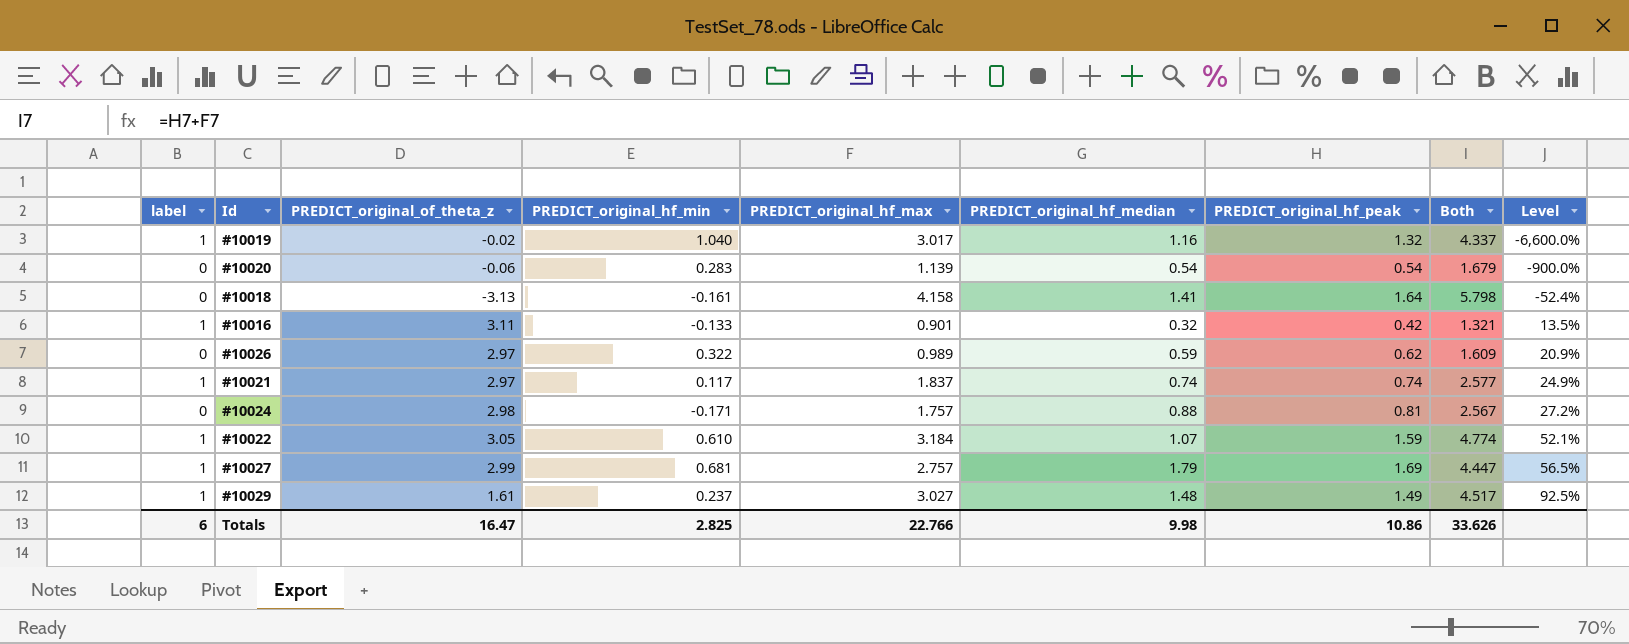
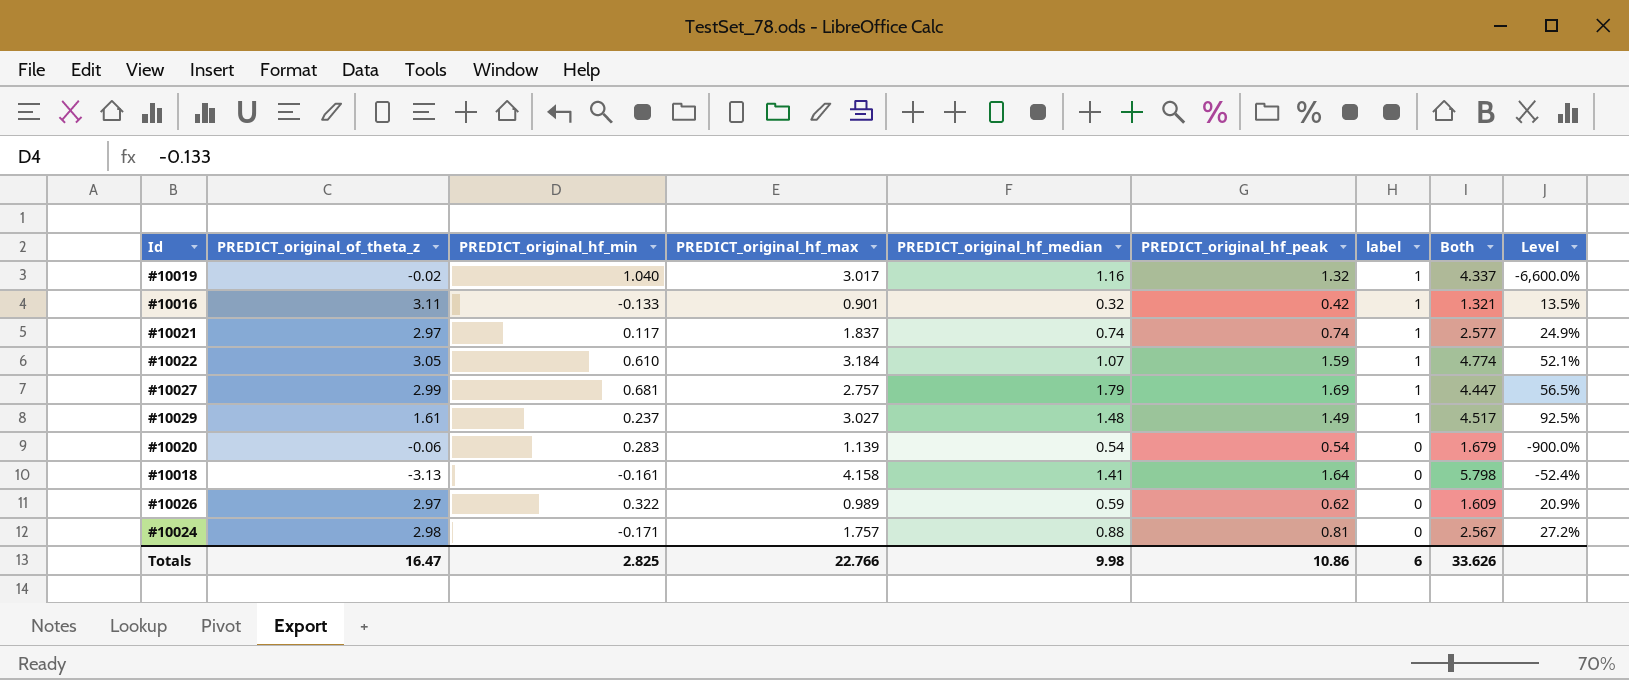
row order: Level ascending -> label descending
column label | position: 1 -> 7

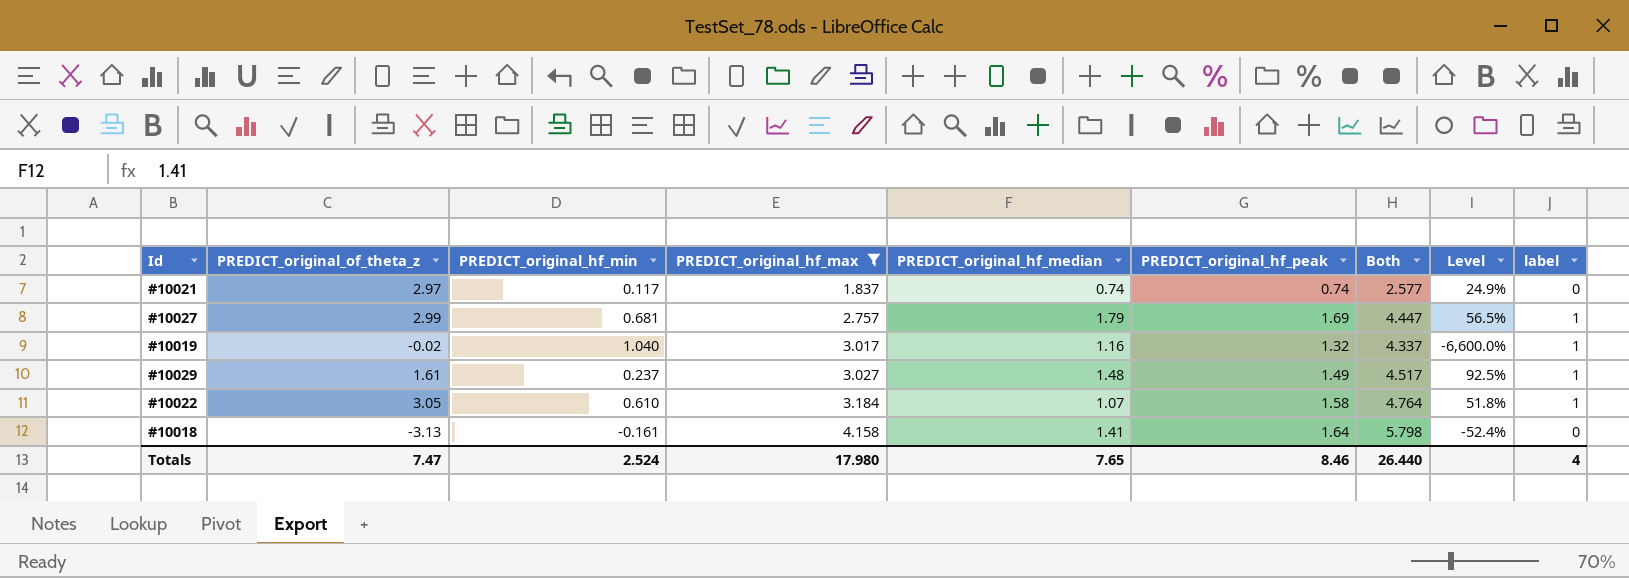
filter: none -> PREDICT_original_hf_max >= 1.837
row order: label descending -> PREDICT_original_hf_max ascending
column label | position: 7 -> 9
#10021 | label: 1 -> 0
#10022 | PREDICT_original_hf_peak: 1.59 -> 1.58
#10022 | Both: 4.774 -> 4.764
#10022 | Level: 52.1% -> 51.8%
Totals | PREDICT_original_of_theta_z: 16.47 -> 7.47
Totals | PREDICT_original_hf_min: 2.825 -> 2.524
Totals | PREDICT_original_hf_max: 22.766 -> 17.980
Totals | PREDICT_original_hf_median: 9.98 -> 7.65
Totals | PREDICT_original_hf_peak: 10.86 -> 8.46
Totals | Both: 33.626 -> 26.440
Totals | label: 6 -> 4

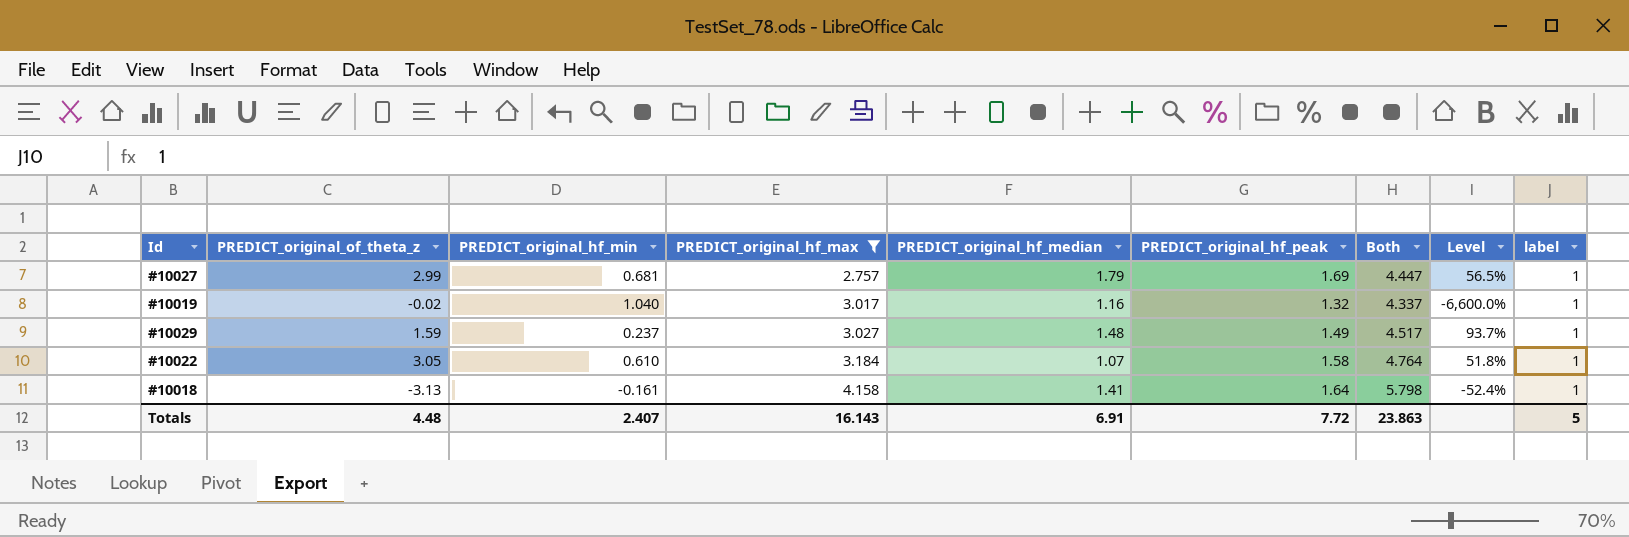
row #10021: 2.97 | 0.117 | 1.837 | 0.74 | 0.74 | 2.577 | 24.9% | 0 -> none
#10029 | PREDICT_original_of_theta_z: 1.61 -> 1.59
#10029 | Level: 92.5% -> 93.7%
#10018 | label: 0 -> 1
Totals | PREDICT_original_of_theta_z: 7.47 -> 4.48
Totals | PREDICT_original_hf_min: 2.524 -> 2.407
Totals | PREDICT_original_hf_max: 17.980 -> 16.143
Totals | PREDICT_original_hf_median: 7.65 -> 6.91
Totals | PREDICT_original_hf_peak: 8.46 -> 7.72
Totals | Both: 26.440 -> 23.863
Totals | label: 4 -> 5

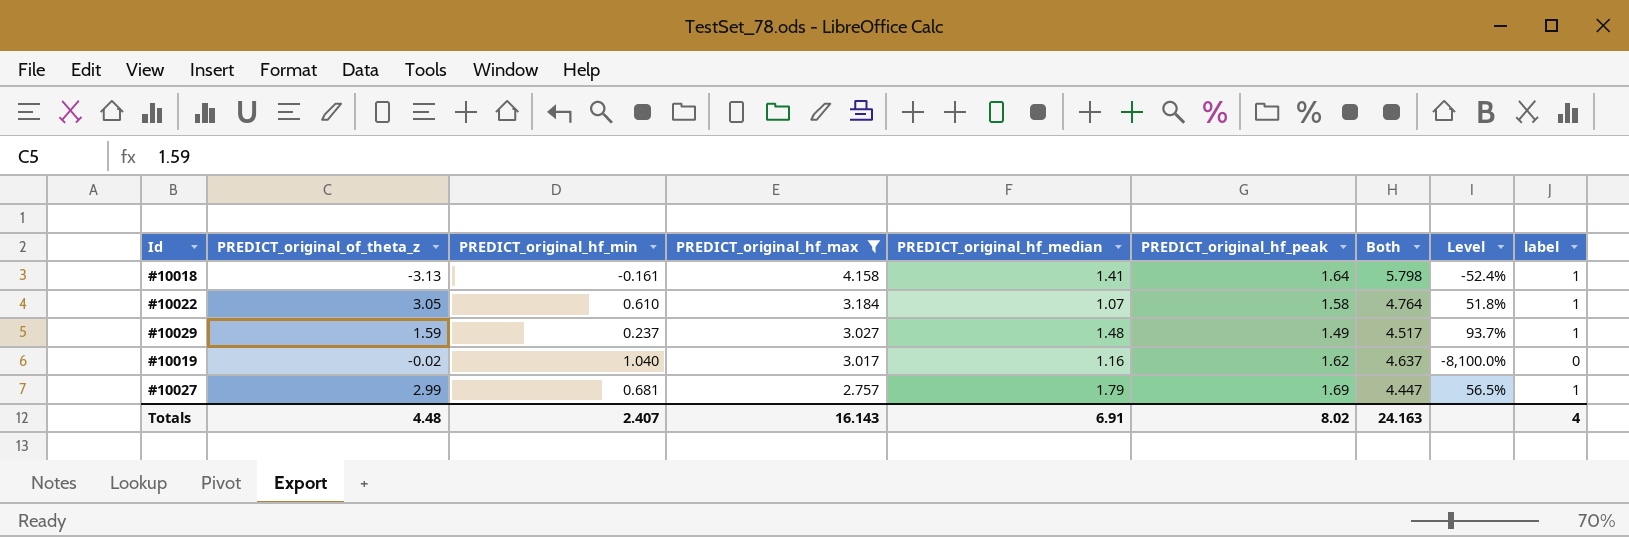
row order: PREDICT_original_hf_max ascending -> PREDICT_original_hf_max descending
#10019 | PREDICT_original_hf_peak: 1.32 -> 1.62
#10019 | Both: 4.337 -> 4.637
#10019 | Level: -6,600.0% -> -8,100.0%
#10019 | label: 1 -> 0
Totals | PREDICT_original_hf_peak: 7.72 -> 8.02
Totals | Both: 23.863 -> 24.163
Totals | label: 5 -> 4

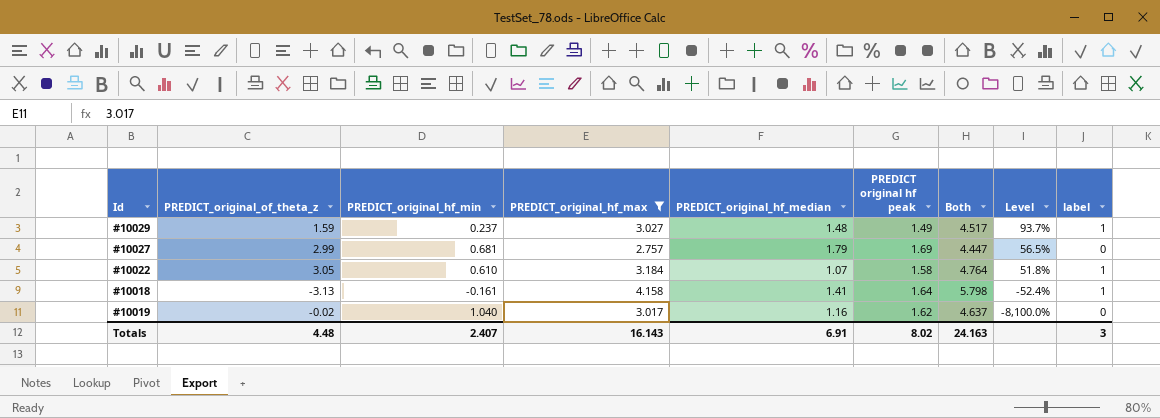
row order: PREDICT_original_hf_max descending -> Level descending
column name: PREDICT_original_hf_peak -> PREDICT original hf peak
#10027 | label: 1 -> 0
Totals | label: 4 -> 3

